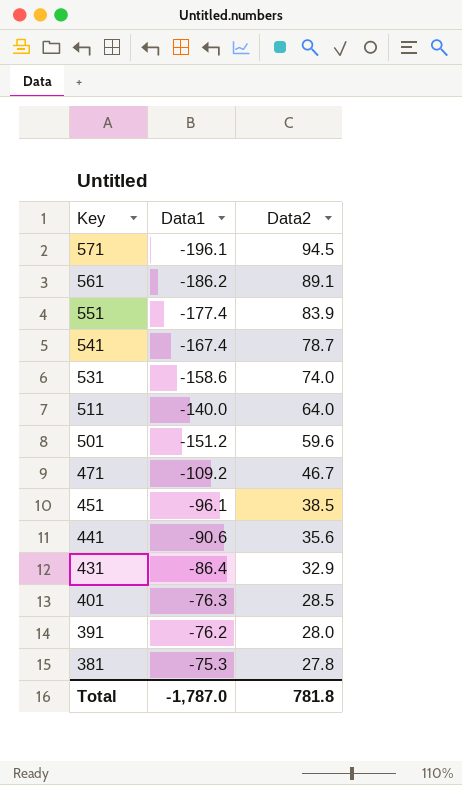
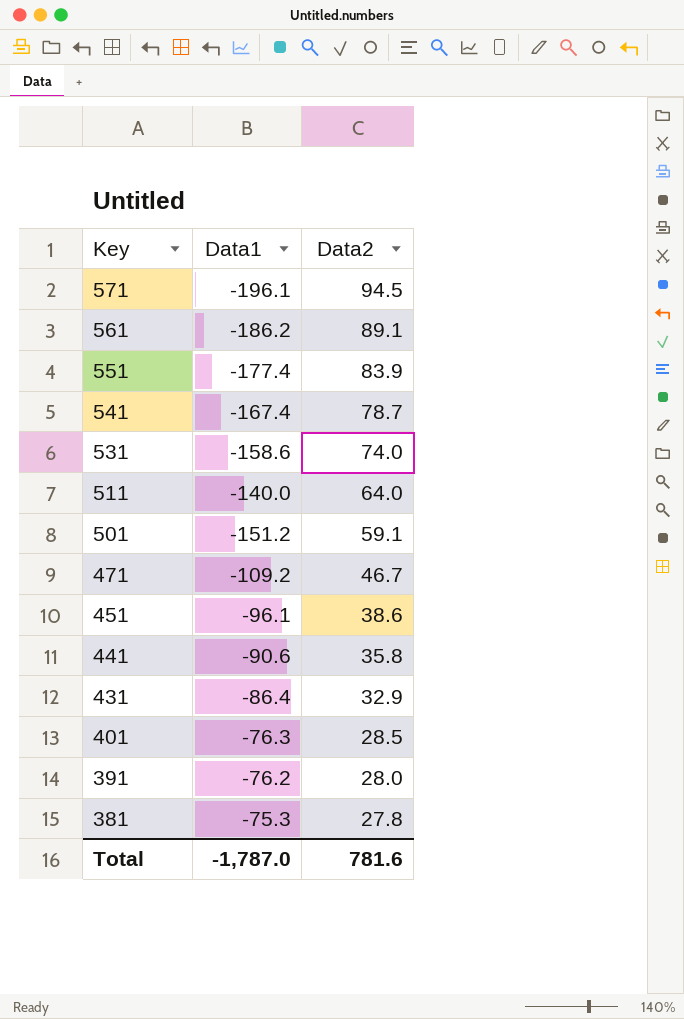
501 | Data2: 59.6 -> 59.1
451 | Data2: 38.5 -> 38.6
441 | Data2: 35.6 -> 35.8
Total | Data2: 781.8 -> 781.6

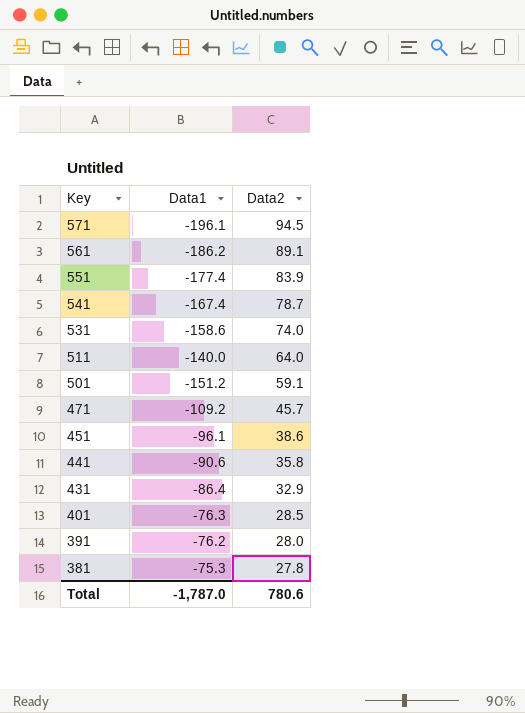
471 | Data2: 46.7 -> 45.7
Total | Data2: 781.6 -> 780.6

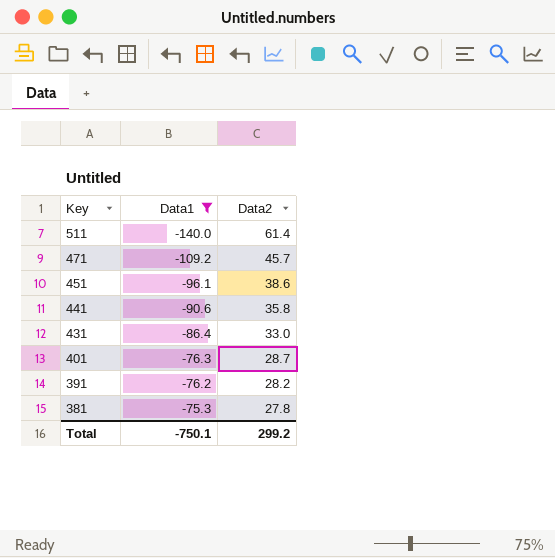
filter: none -> Data1 >= -140.0
511 | Data2: 64.0 -> 61.4
431 | Data2: 32.9 -> 33.0
401 | Data2: 28.5 -> 28.7
391 | Data2: 28.0 -> 28.2
Total | Data1: -1,787.0 -> -750.1
Total | Data2: 780.6 -> 299.2

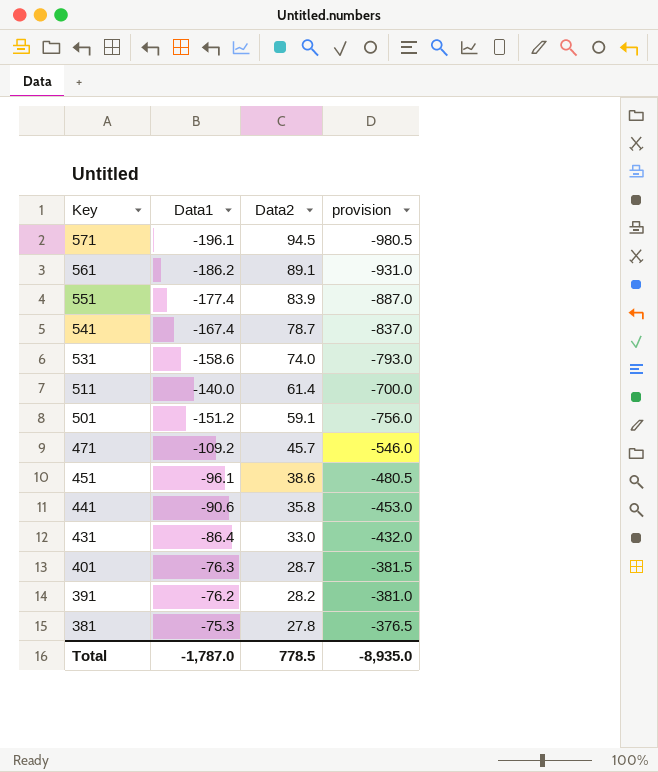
filter: Data1 >= -140.0 -> none
column provision | formula: none -> [Data1] * 5
Total | Data1: -750.1 -> -1,787.0
Total | Data2: 299.2 -> 778.5

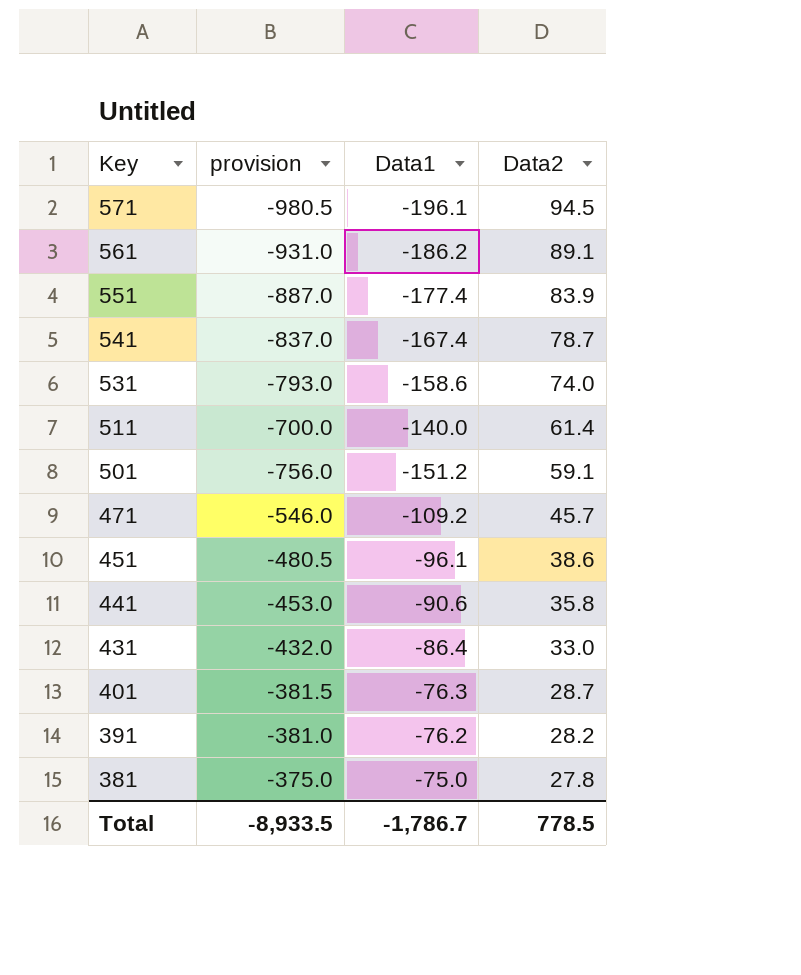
column provision | position: 4 -> 2
381 | provision: -376.5 -> -375.0
381 | Data1: -75.3 -> -75.0
Total | provision: -8,935.0 -> -8,933.5
Total | Data1: -1,787.0 -> -1,786.7

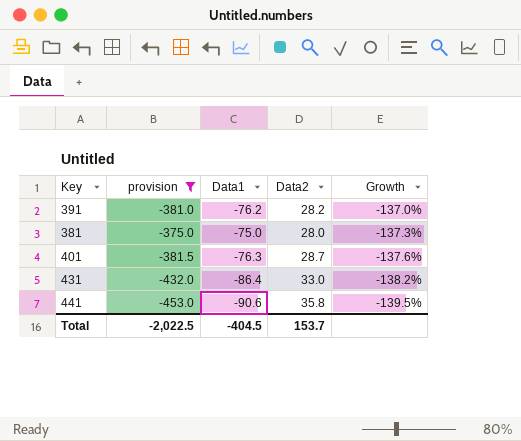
filter: none -> provision >= -453.0
row order: Key descending -> Growth descending
column Growth | formula: none -> ([Data2] - [Data1]) / [Data1]
381 | Data2: 27.8 -> 28.0
Total | provision: -8,933.5 -> -2,022.5
Total | Data1: -1,786.7 -> -404.5
Total | Data2: 778.5 -> 153.7

